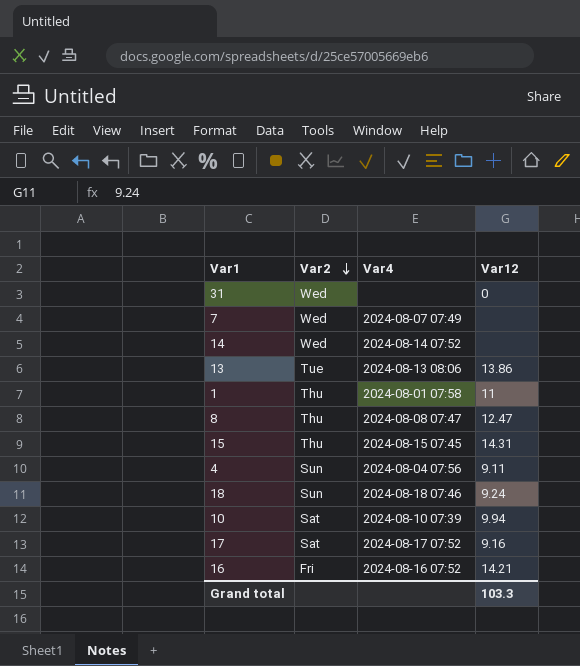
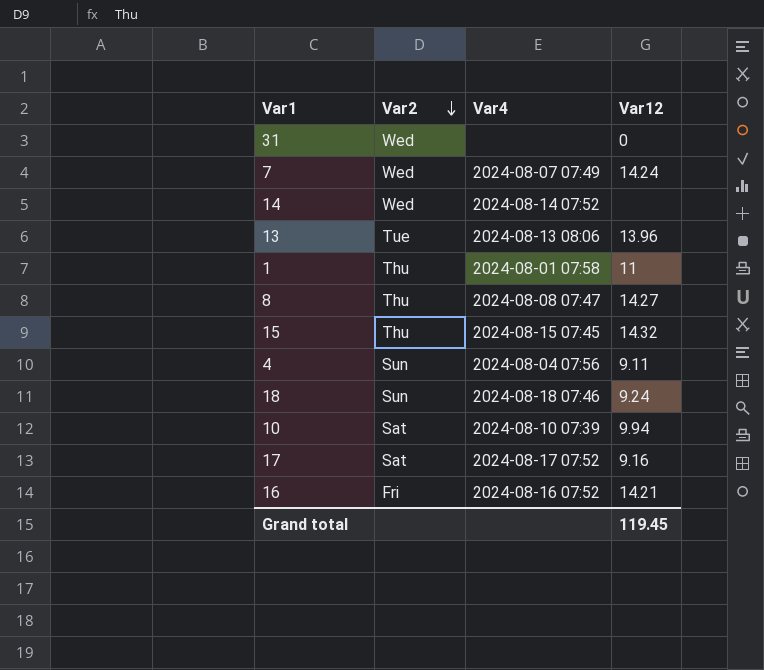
7 | Var12: none -> 14.24
13 | Var12: 13.86 -> 13.96
8 | Var12: 12.47 -> 14.27
15 | Var12: 14.31 -> 14.32
Grand total | Var12: 103.3 -> 119.45

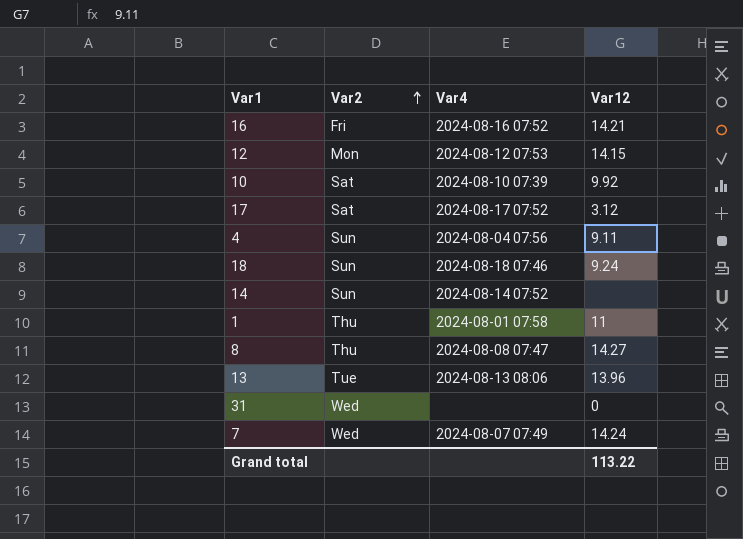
row order: Var2 descending -> Var2 ascending
row 15: Thu | 2024-08-15 07:45 | 14.32 -> none
row 12: none -> Mon | 2024-08-12 07:53 | 14.15
10 | Var12: 9.94 -> 9.92
17 | Var12: 9.16 -> 3.12
14 | Var2: Wed -> Sun
Grand total | Var12: 119.45 -> 113.22

